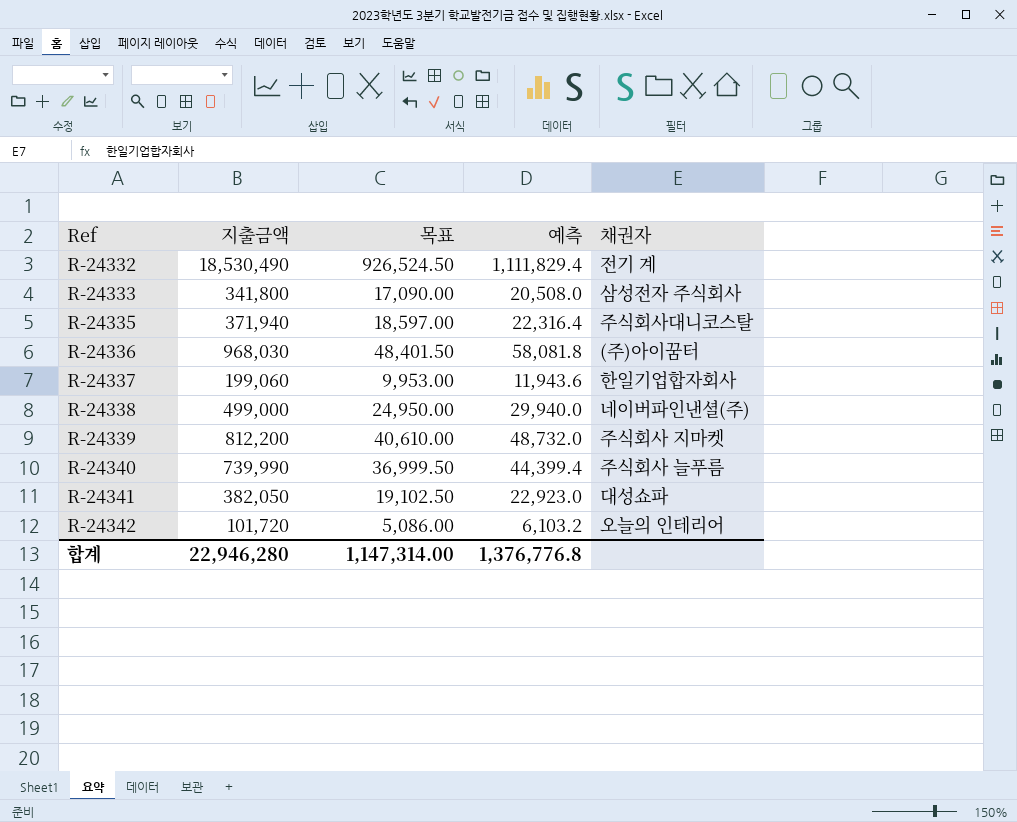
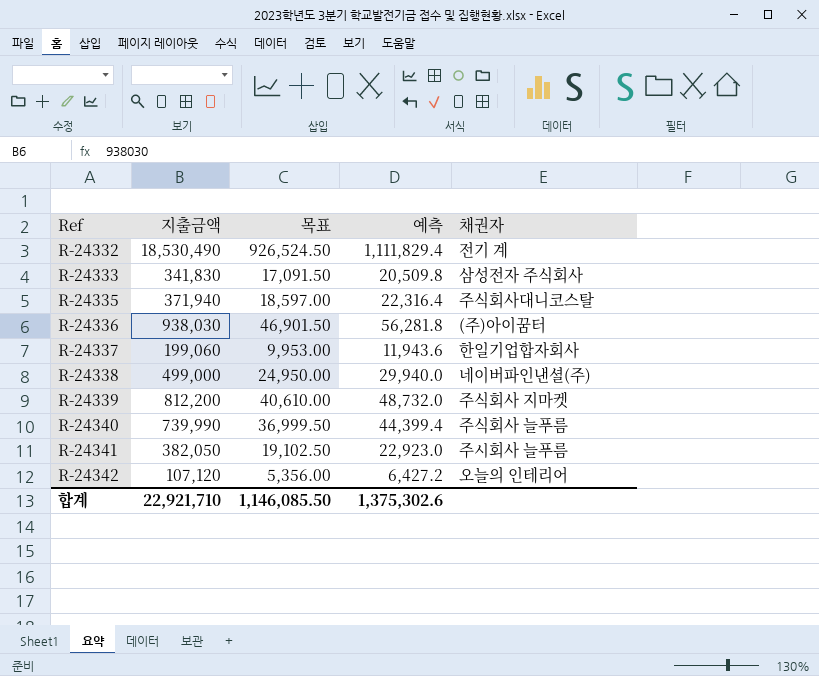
R-24333 | 지출금액: 341,800 -> 341,830
R-24333 | 목표: 17,090.00 -> 17,091.50
R-24333 | 예측: 20,508.0 -> 20,509.8
R-24336 | 지출금액: 968,030 -> 938,030
R-24336 | 목표: 48,401.50 -> 46,901.50
R-24336 | 예측: 58,081.8 -> 56,281.8
R-24341 | 채권자: 대성쇼파 -> 주시회사 늘푸름
R-24342 | 지출금액: 101,720 -> 107,120
R-24342 | 목표: 5,086.00 -> 5,356.00
R-24342 | 예측: 6,103.2 -> 6,427.2
합계 | 지출금액: 22,946,280 -> 22,921,710
합계 | 목표: 1,147,314.00 -> 1,146,085.50
합계 | 예측: 1,376,776.8 -> 1,375,302.6

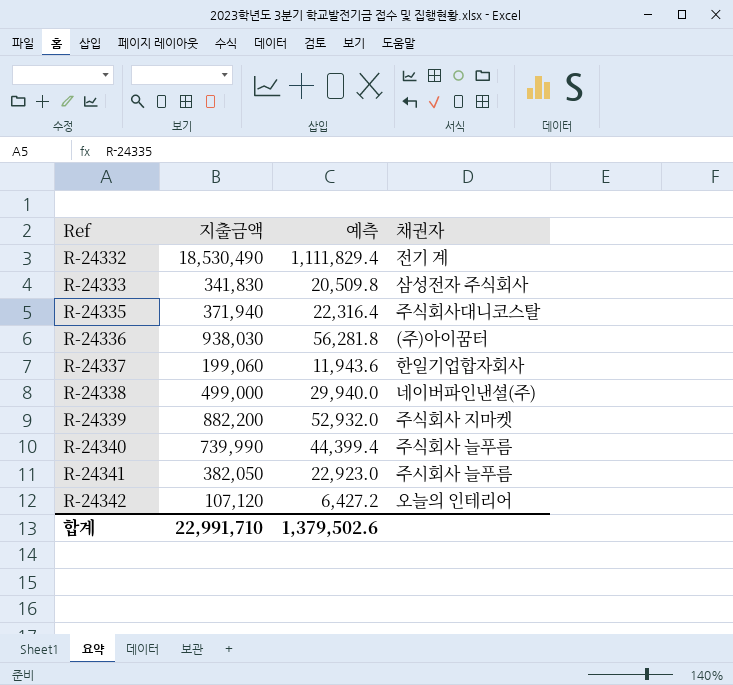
column 목표 | formula: [지출금액] * 0.05 -> none
R-24339 | 지출금액: 812,200 -> 882,200
R-24339 | 예측: 48,732.0 -> 52,932.0
합계 | 지출금액: 22,921,710 -> 22,991,710
합계 | 예측: 1,375,302.6 -> 1,379,502.6

